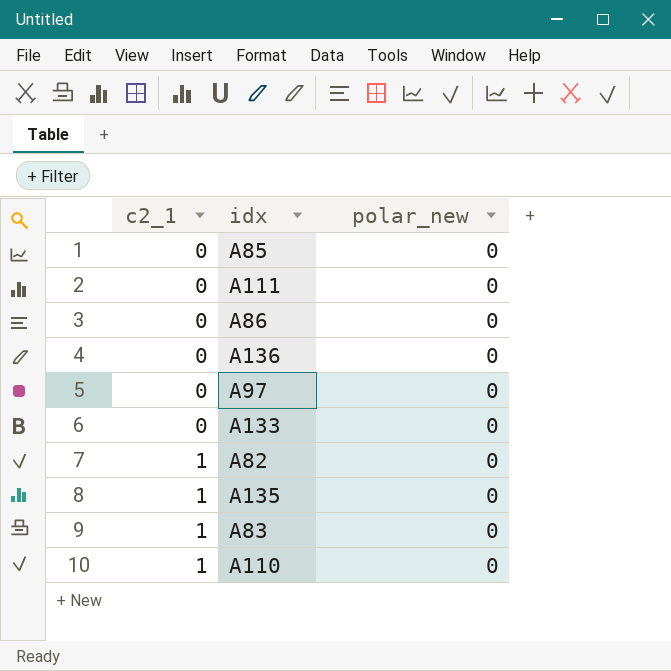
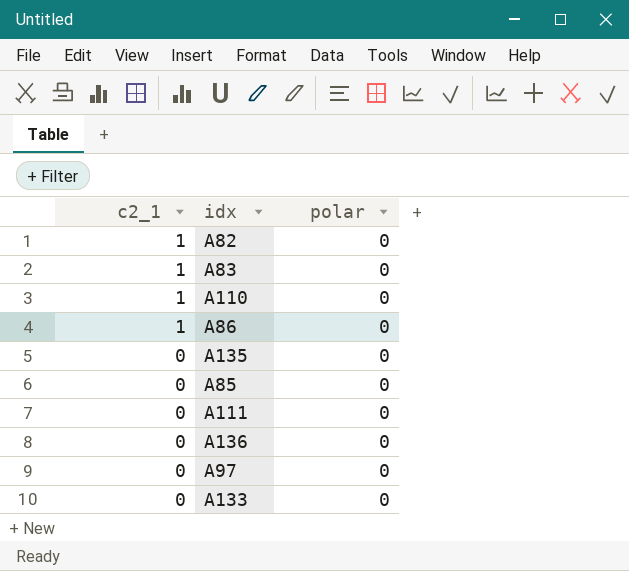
row order: c2_1 ascending -> c2_1 descending
column name: polar_new -> polar
A86 | c2_1: 0 -> 1
A135 | c2_1: 1 -> 0

